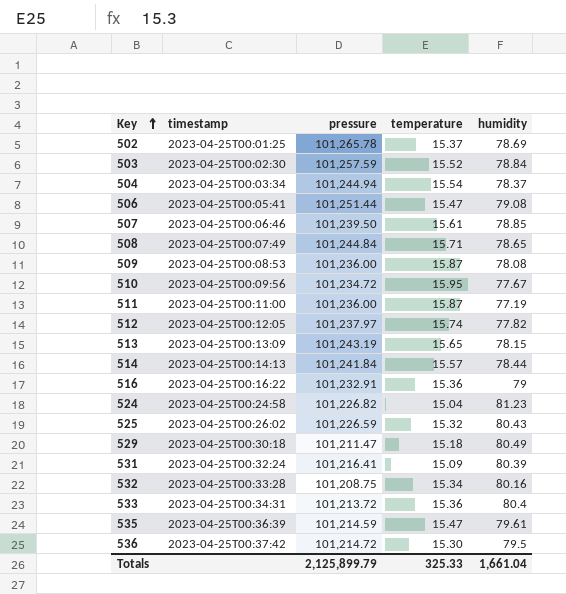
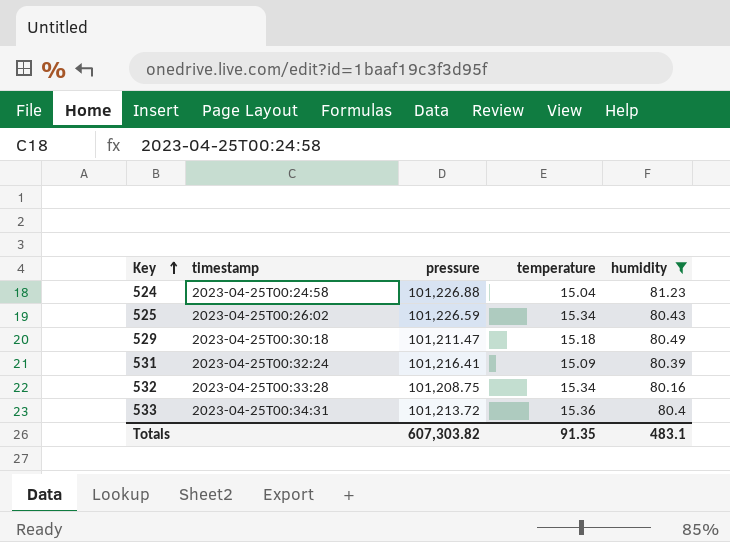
filter: none -> humidity >= 80.16
524 | pressure: 101,226.82 -> 101,226.88
525 | temperature: 15.32 -> 15.34
Totals | pressure: 2,125,899.79 -> 607,303.82
Totals | temperature: 325.33 -> 91.35
Totals | humidity: 1,661.04 -> 483.1

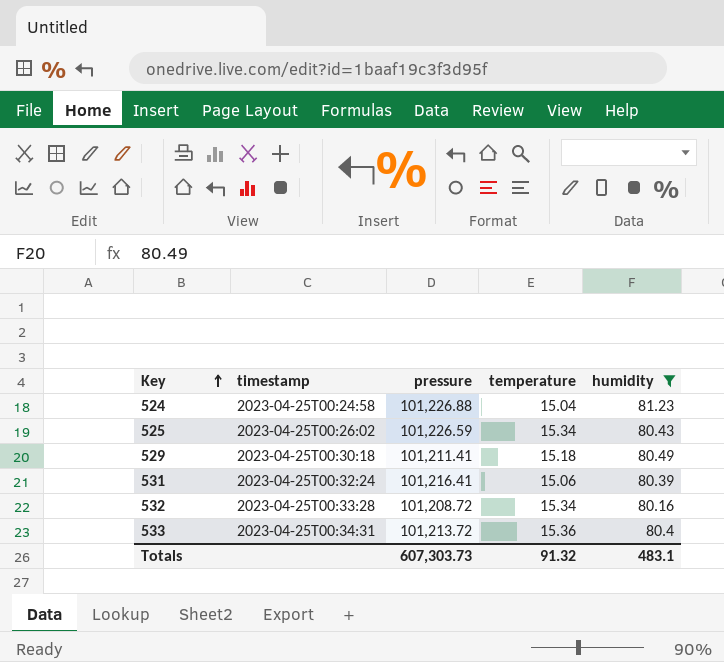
529 | pressure: 101,211.47 -> 101,211.41
531 | temperature: 15.09 -> 15.06
532 | pressure: 101,208.75 -> 101,208.72
Totals | pressure: 607,303.82 -> 607,303.73
Totals | temperature: 91.35 -> 91.32

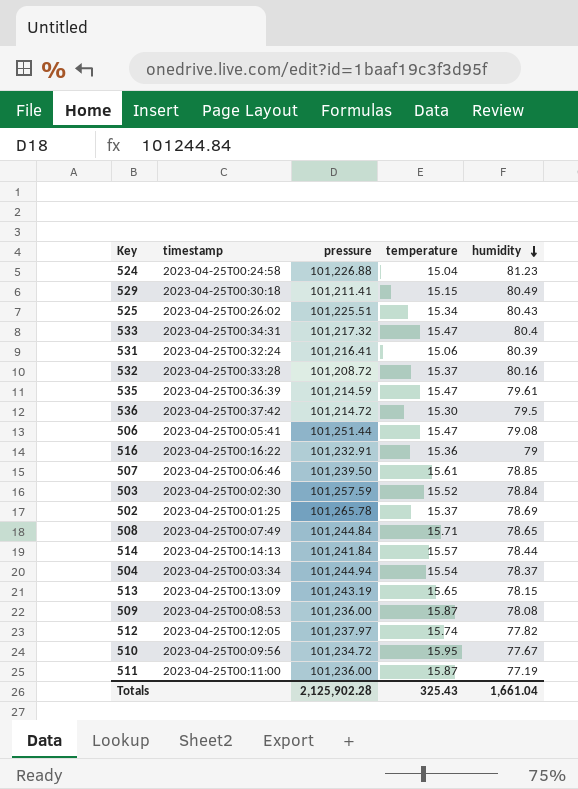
filter: humidity >= 80.16 -> none
row order: Key ascending -> humidity descending
529 | temperature: 15.18 -> 15.15
525 | pressure: 101,226.59 -> 101,225.51
533 | pressure: 101,213.72 -> 101,217.32
533 | temperature: 15.36 -> 15.47
532 | temperature: 15.34 -> 15.37
Totals | pressure: 607,303.73 -> 2,125,902.28
Totals | temperature: 91.32 -> 325.43
Totals | humidity: 483.1 -> 1,661.04

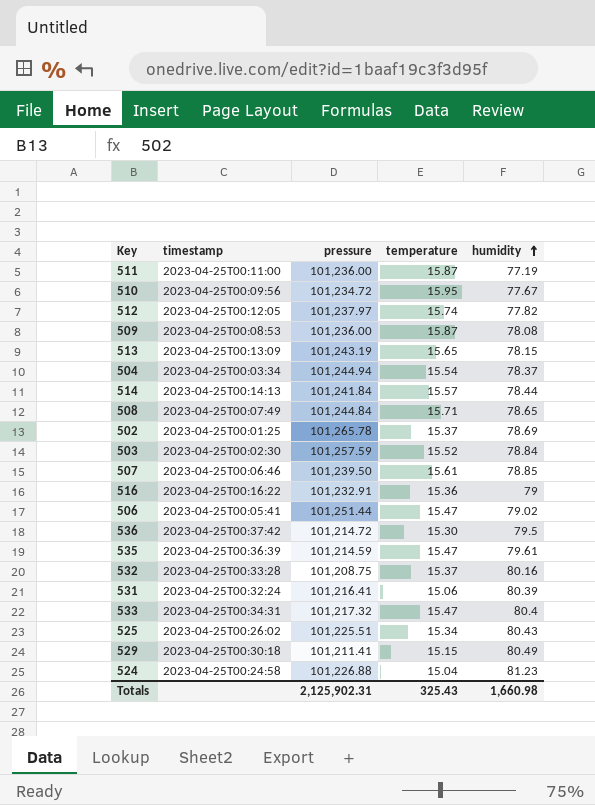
row order: humidity descending -> humidity ascending
506 | humidity: 79.08 -> 79.02
532 | pressure: 101,208.72 -> 101,208.75
Totals | pressure: 2,125,902.28 -> 2,125,902.31
Totals | humidity: 1,661.04 -> 1,660.98

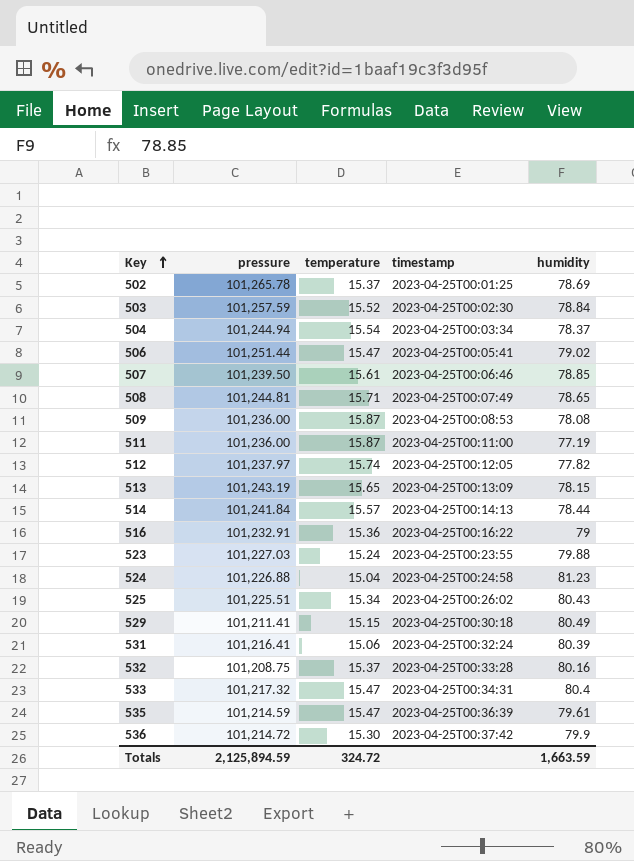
row order: humidity ascending -> Key ascending
column timestamp | position: 2 -> 4
row 510: 2023-04-25T00:09:56 | 101,234.72 | 15.95 | 77.67 -> none
508 | pressure: 101,244.84 -> 101,244.81
row 523: none -> 101,227.03 | 15.24 | 2023-04-25T00:23:55 | 79.88
536 | humidity: 79.5 -> 79.9
Totals | pressure: 2,125,902.31 -> 2,125,894.59
Totals | temperature: 325.43 -> 324.72
Totals | humidity: 1,660.98 -> 1,663.59

